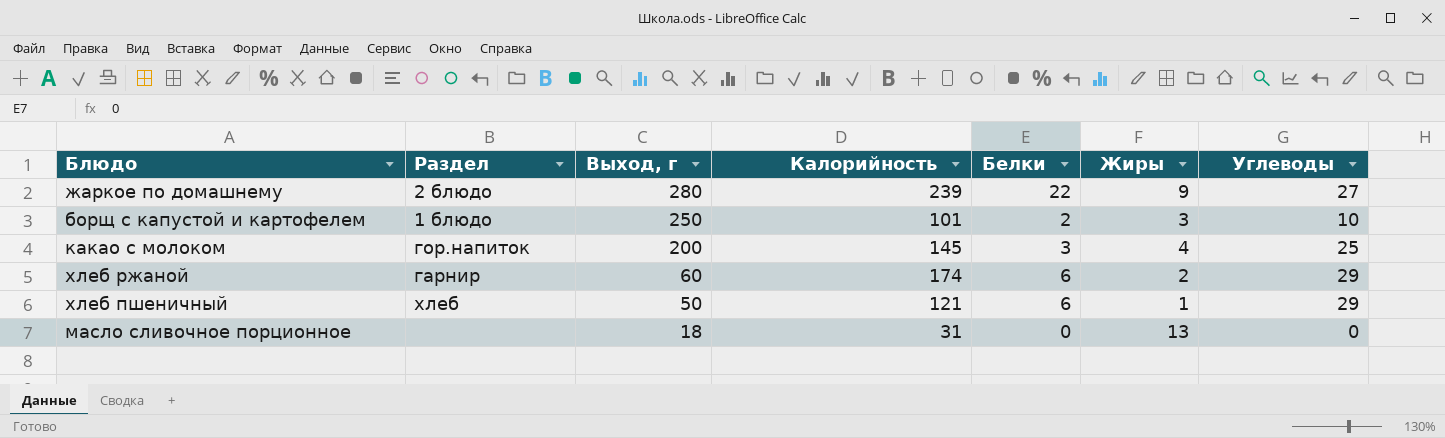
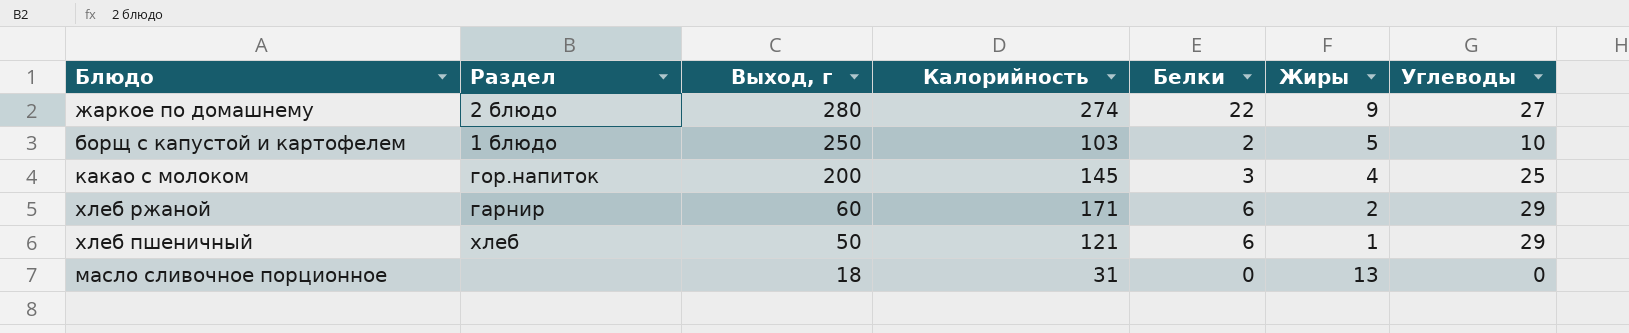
жаркое по домашнему | Калорийность: 239 -> 274
борщ с капустой и картофелем | Калорийность: 101 -> 103
борщ с капустой и картофелем | Жиры: 3 -> 5
хлеб ржаной | Калорийность: 174 -> 171

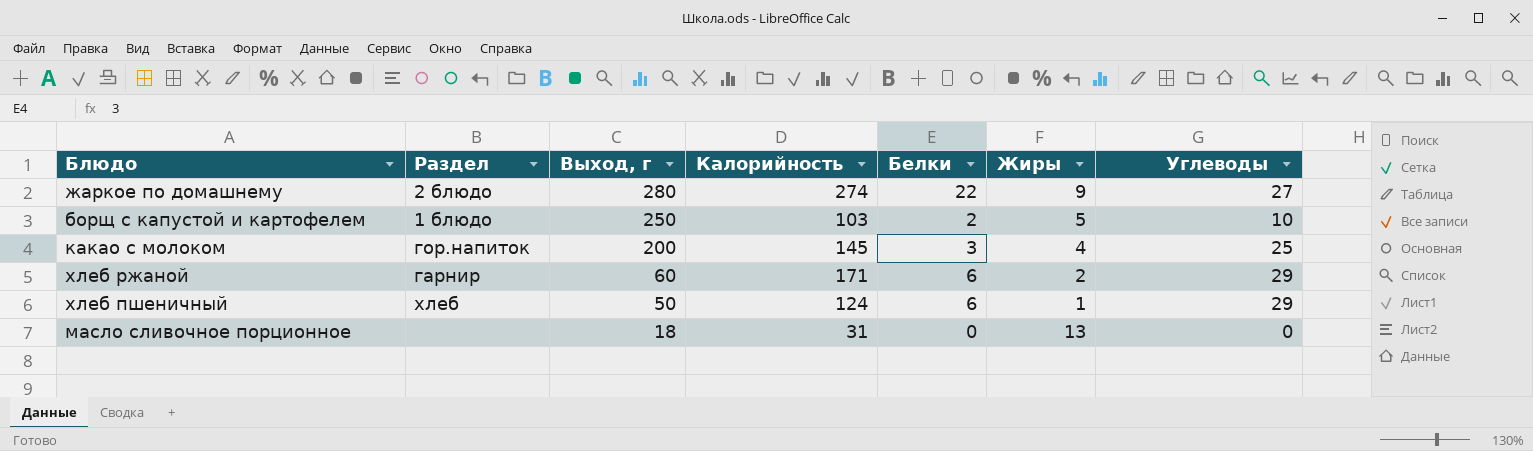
хлеб пшеничный | Калорийность: 121 -> 124

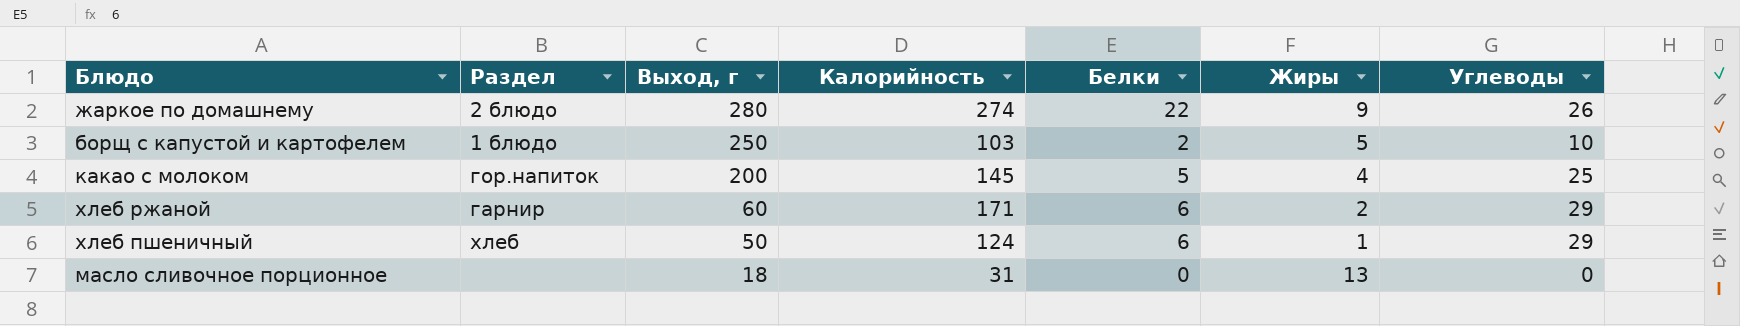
жаркое по домашнему | Углеводы: 27 -> 26
какао с молоком | Белки: 3 -> 5

